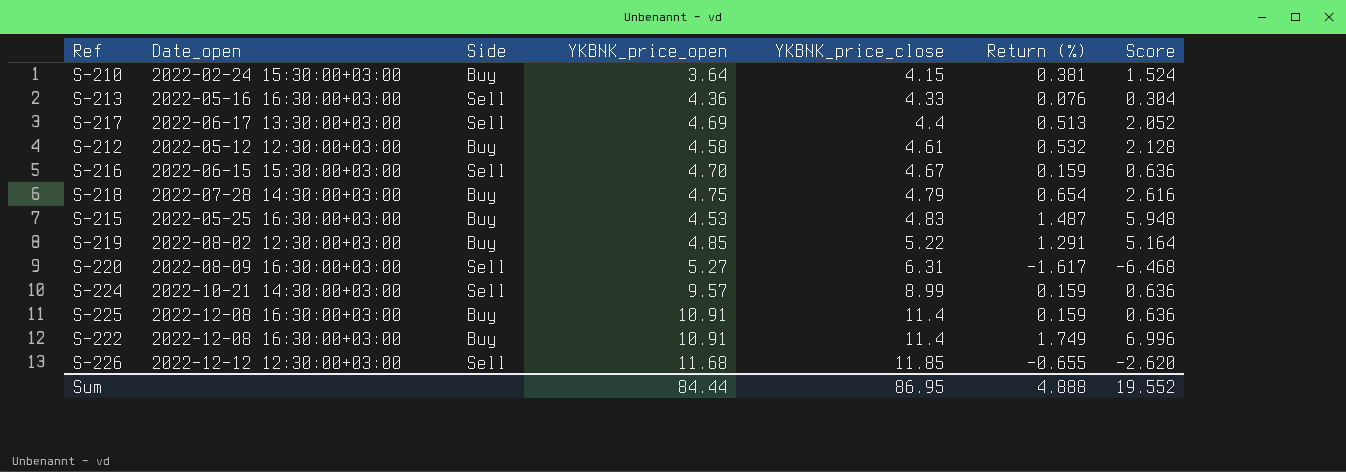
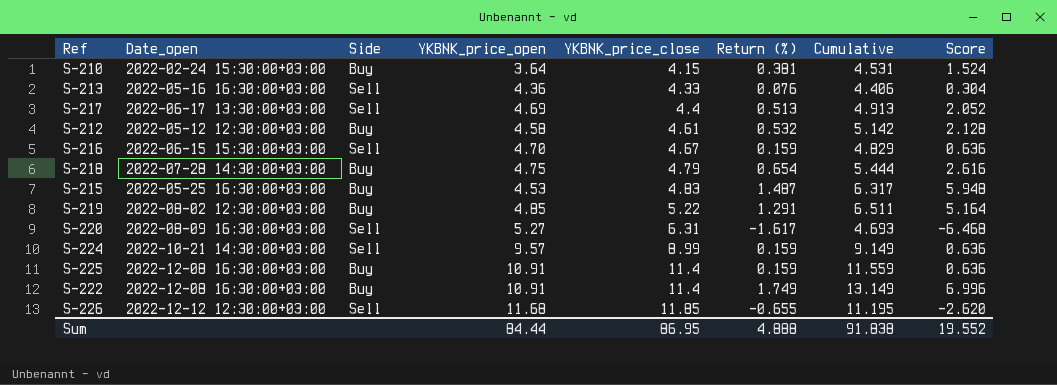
column Cumulative | formula: none -> [YKBNK_price_close] + [Return (%)]

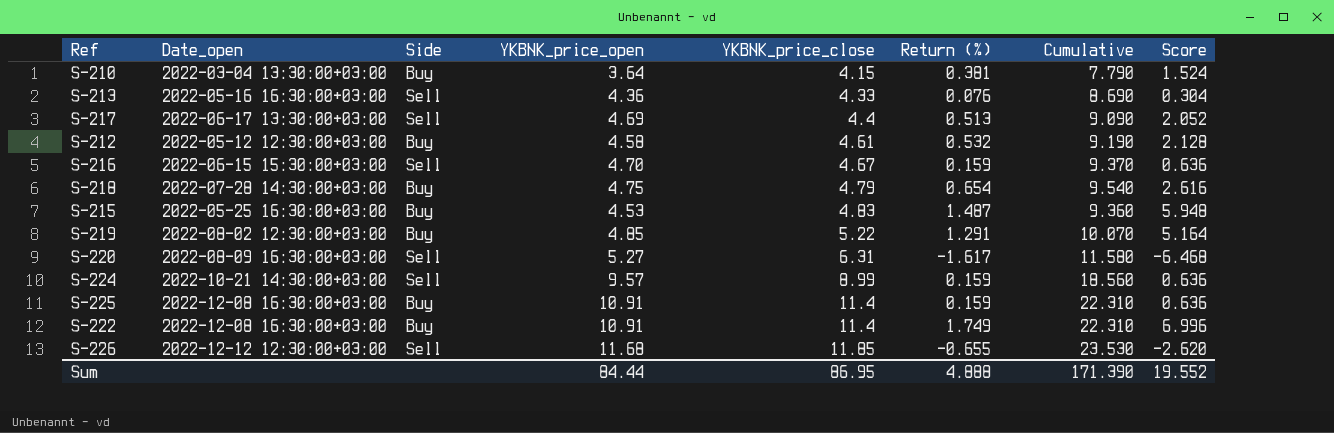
column Cumulative | formula: [YKBNK_price_close] + [Return (%)] -> [YKBNK_price_open] + [YKBNK_price_close]
S-210 | Date_open: 2022-02-24 15:30:00+03:00 -> 2022-03-04 13:30:00+03:00
Sum | Cumulative: 91.838 -> 171.390

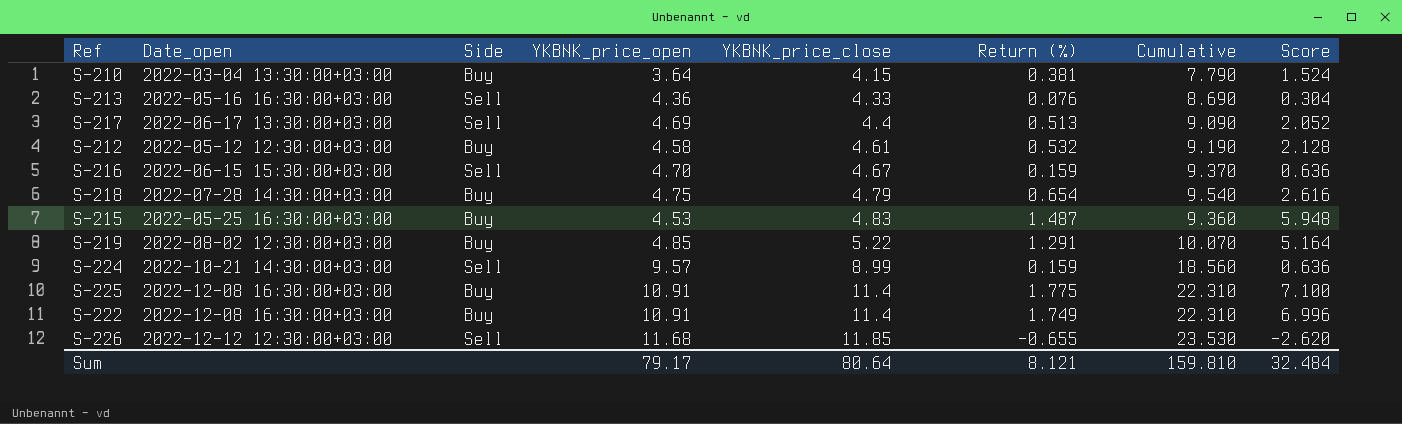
row S-220: 2022-08-09 16:30:00+03:00 | Sell | 5.27 | 6.31 | -1.617 | 11.580 | -6.468 -> none
S-225 | Return (%): 0.159 -> 1.775
S-225 | Score: 0.636 -> 7.100
Sum | YKBNK_price_open: 84.44 -> 79.17
Sum | YKBNK_price_close: 86.95 -> 80.64
Sum | Return (%): 4.888 -> 8.121
Sum | Cumulative: 171.390 -> 159.810
Sum | Score: 19.552 -> 32.484

